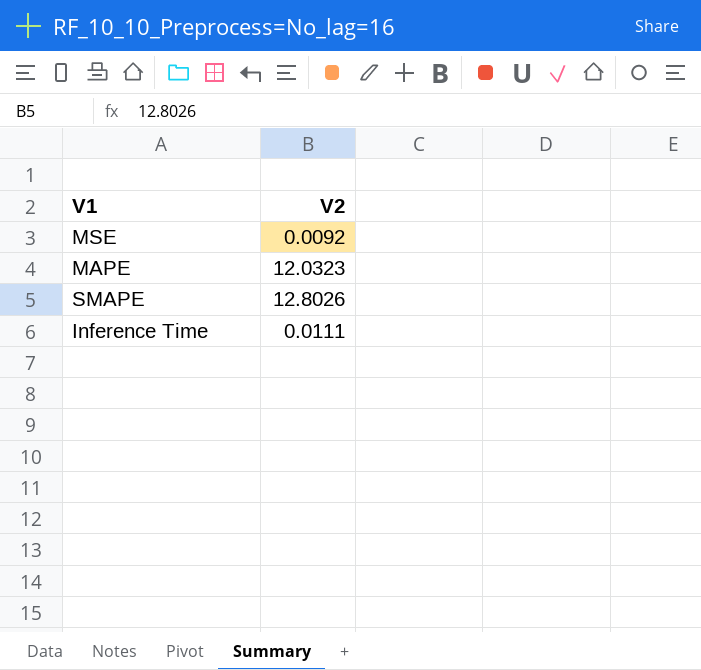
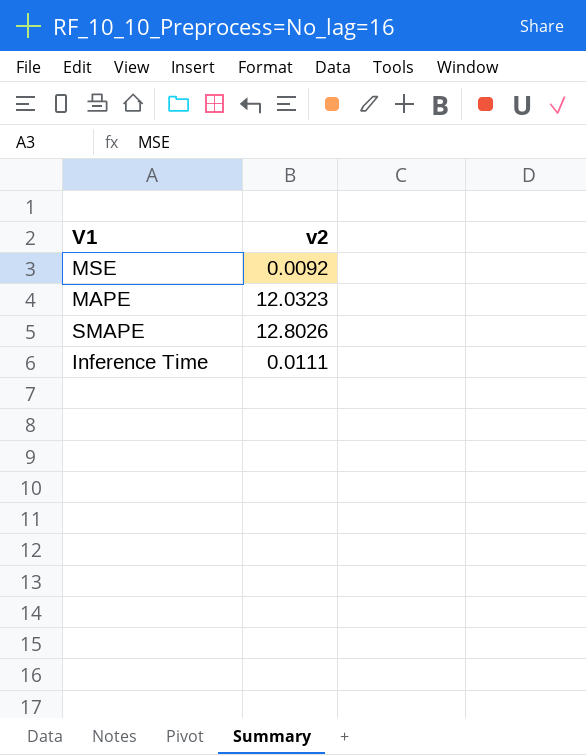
column name: V2 -> v2

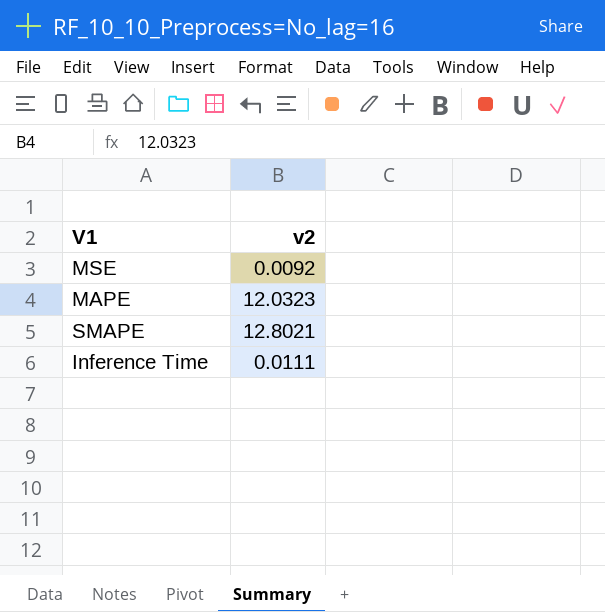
SMAPE | v2: 12.8026 -> 12.8021

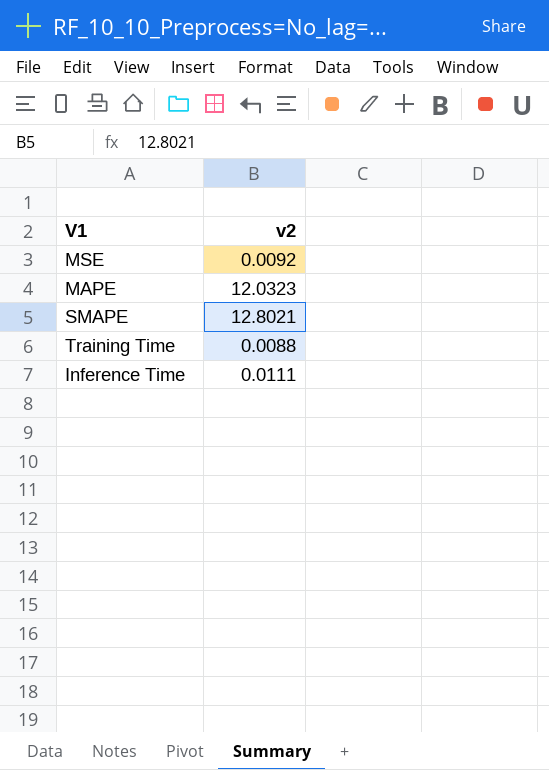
row Training Time: none -> 0.0088

